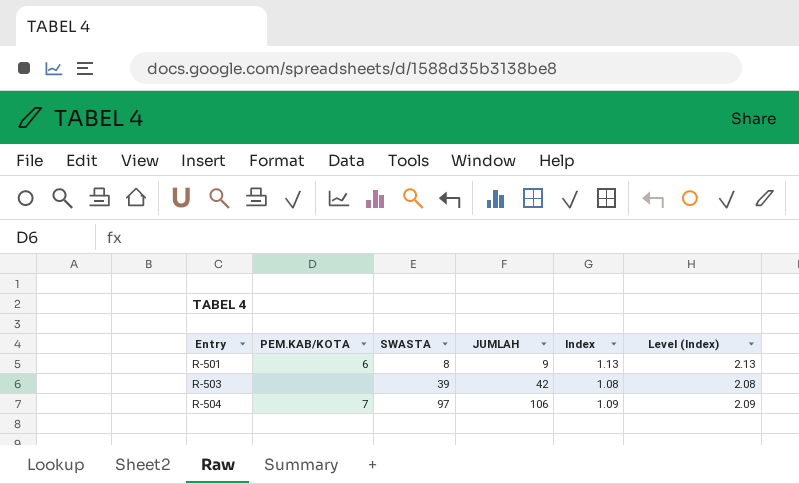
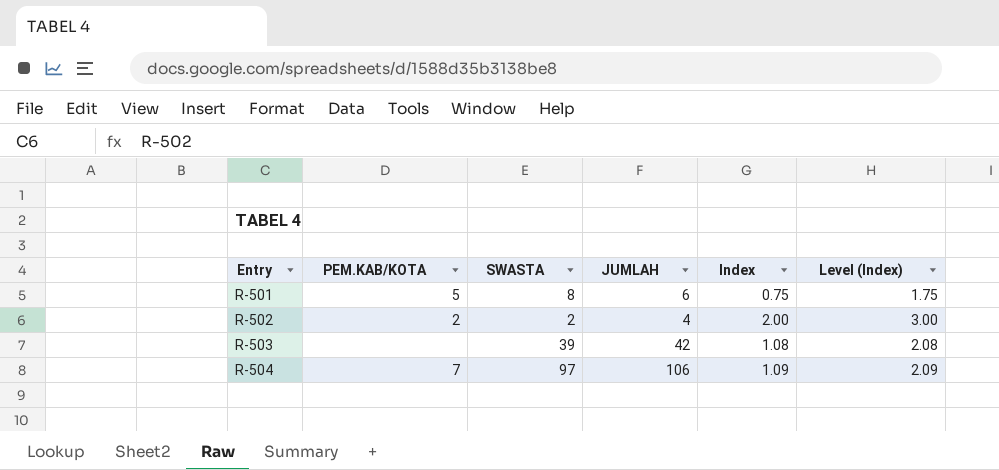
R-501 | PEM.KAB/KOTA: 6 -> 5
R-501 | JUMLAH: 9 -> 6
R-501 | Index: 1.13 -> 0.75
R-501 | Level (Index): 2.13 -> 1.75
row R-502: none -> 2 | 2 | 4 | 2.00 | 3.00

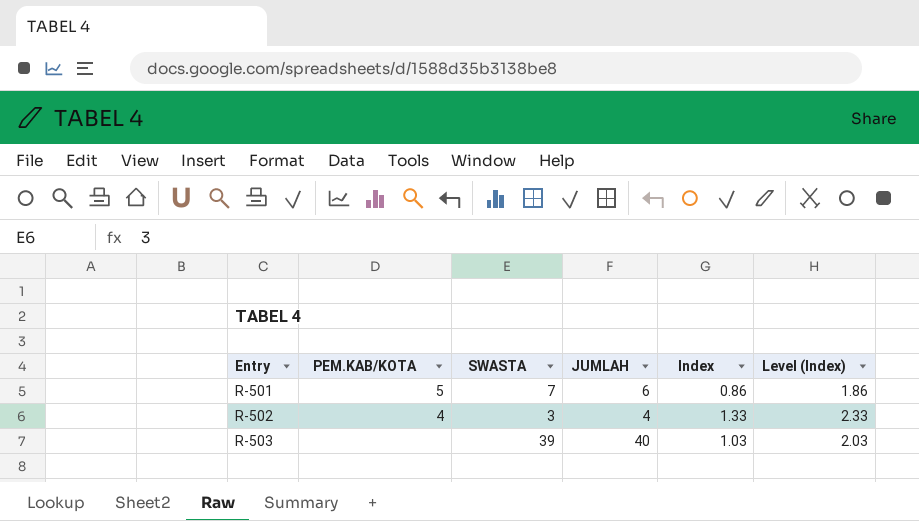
row R-504: 7 | 97 | 106 | 1.09 | 2.09 -> none
R-501 | SWASTA: 8 -> 7
R-501 | Index: 0.75 -> 0.86
R-501 | Level (Index): 1.75 -> 1.86
R-502 | PEM.KAB/KOTA: 2 -> 4
R-502 | SWASTA: 2 -> 3
R-502 | Index: 2.00 -> 1.33
R-502 | Level (Index): 3.00 -> 2.33
R-503 | JUMLAH: 42 -> 40
R-503 | Index: 1.08 -> 1.03
R-503 | Level (Index): 2.08 -> 2.03

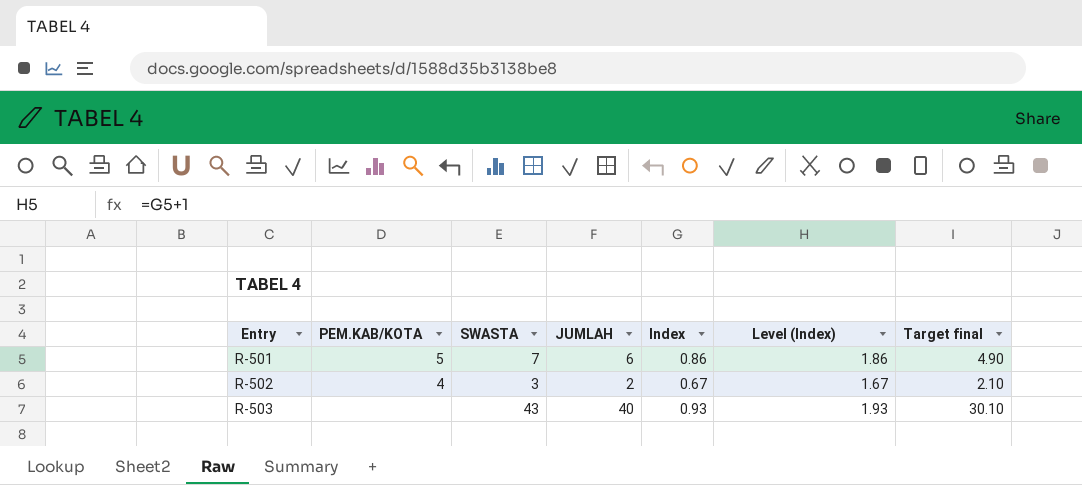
column Target final | formula: none -> [SWASTA] * 0.7
R-502 | JUMLAH: 4 -> 2
R-502 | Index: 1.33 -> 0.67
R-502 | Level (Index): 2.33 -> 1.67
R-503 | SWASTA: 39 -> 43
R-503 | Index: 1.03 -> 0.93
R-503 | Level (Index): 2.03 -> 1.93

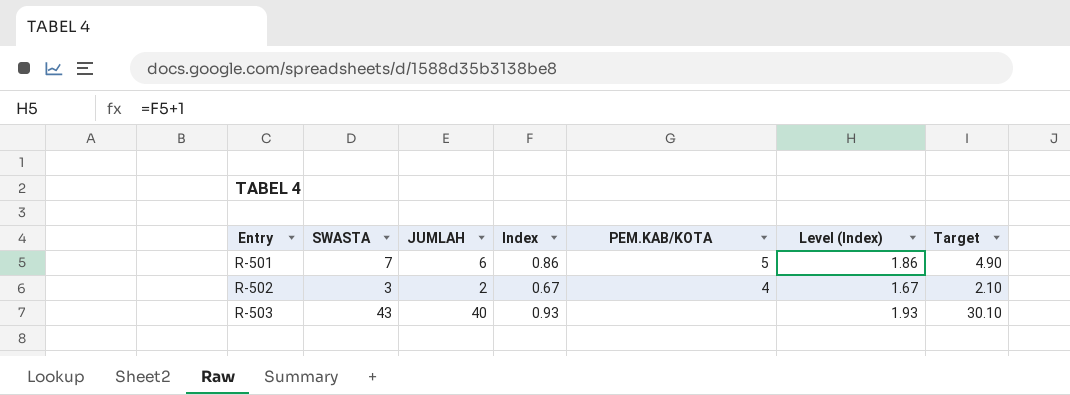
column PEM.KAB/KOTA | position: 2 -> 5
column name: Target final -> Target

